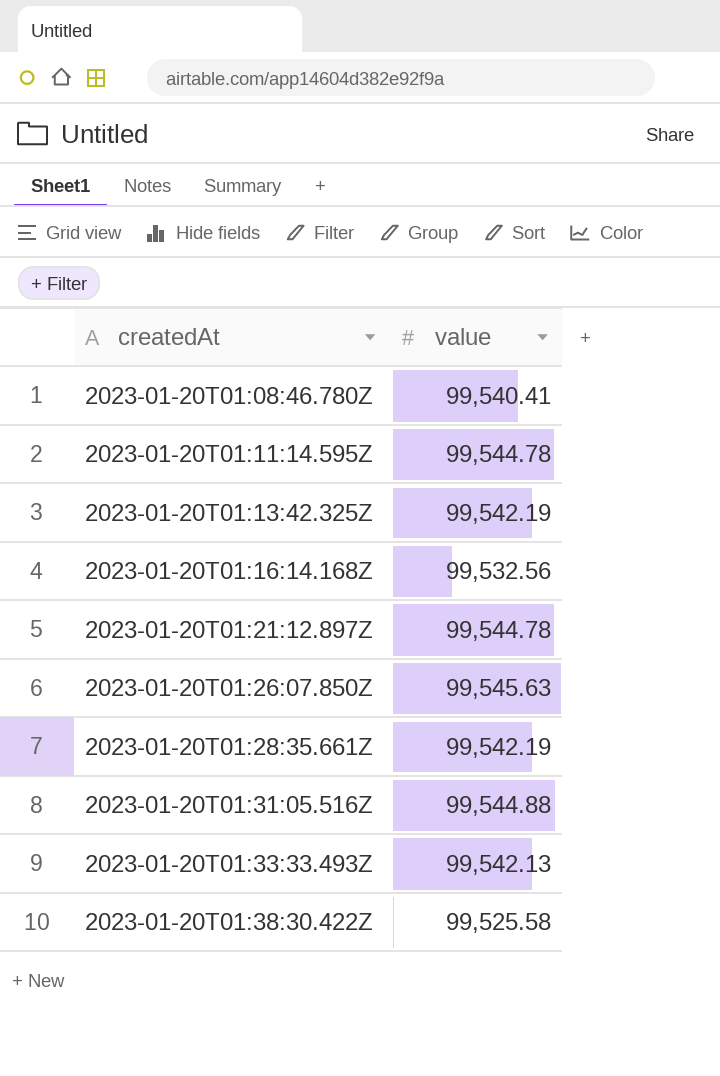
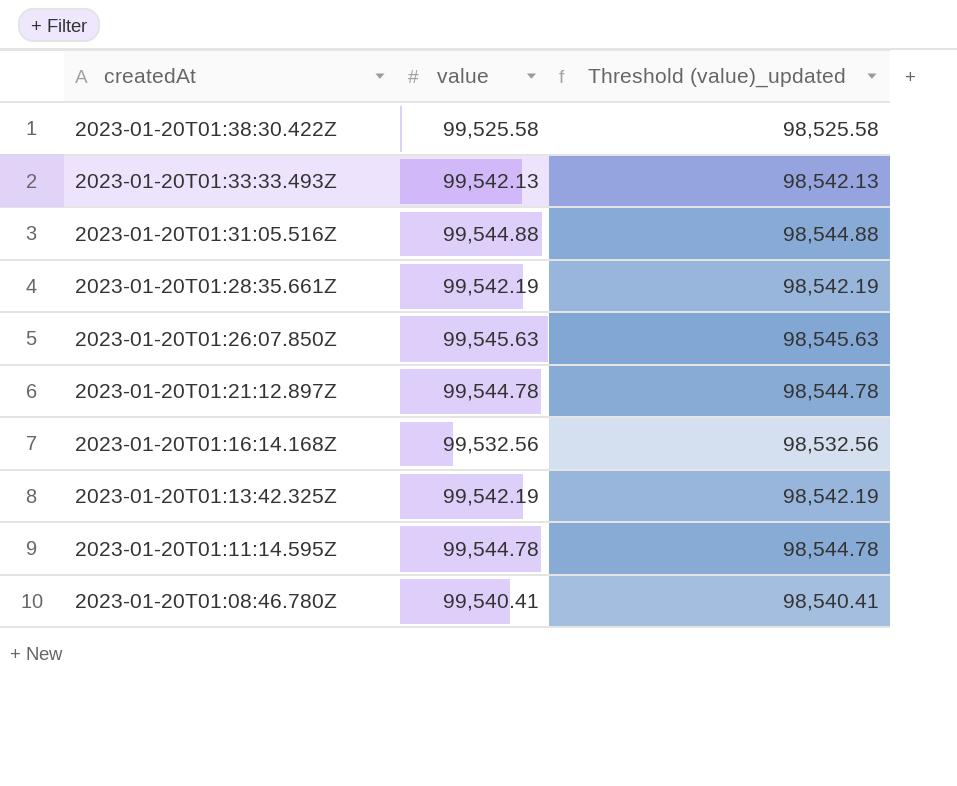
row order: createdAt ascending -> createdAt descending
column Threshold (value)_updated | formula: none -> [value] - 1000

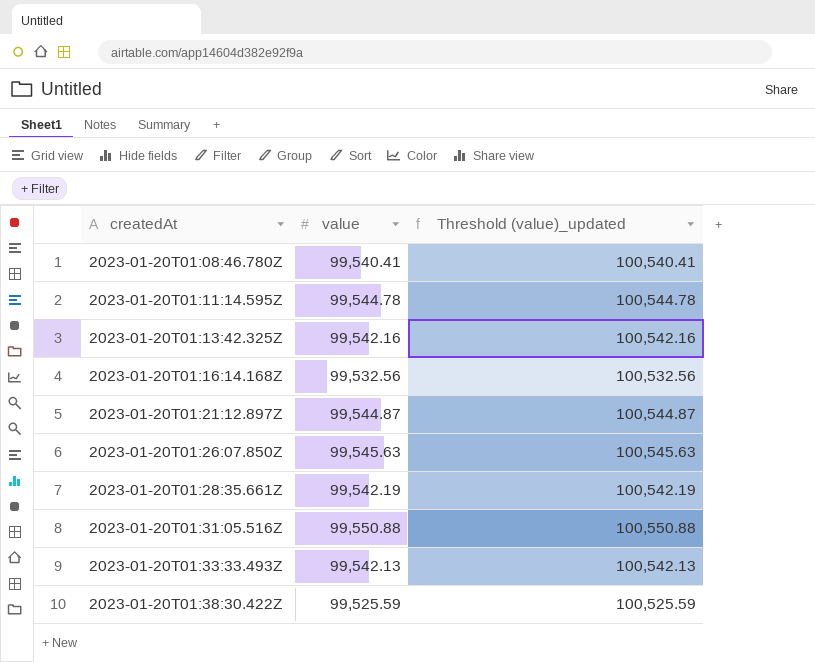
row order: createdAt descending -> createdAt ascending
column Threshold (value)_updated | formula: [value] - 1000 -> [value] + 1000
2023-01-20T01:13:42.325Z | value: 99,542.19 -> 99,542.16
2023-01-20T01:21:12.897Z | value: 99,544.78 -> 99,544.87
2023-01-20T01:31:05.516Z | value: 99,544.88 -> 99,550.88
2023-01-20T01:38:30.422Z | value: 99,525.58 -> 99,525.59

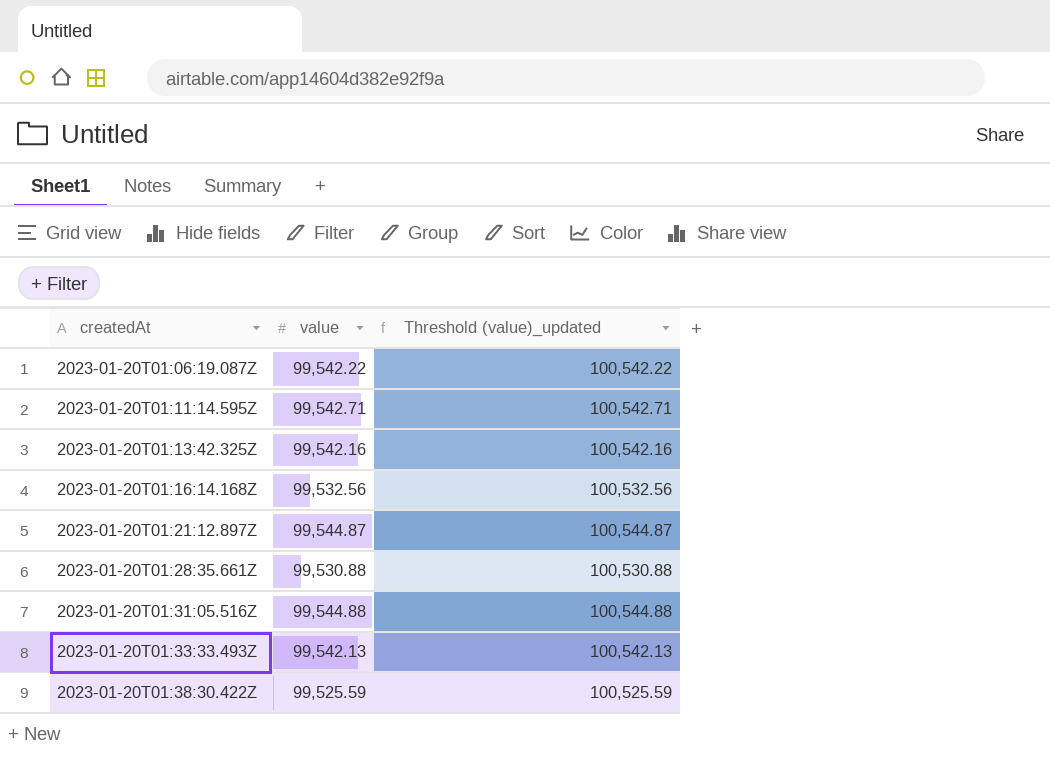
row 2023-01-20T01:08:46.780Z: 99,540.41 | 100,540.41 -> none
row 2023-01-20T01:26:07.850Z: 99,545.63 | 100,545.63 -> none
row 2023-01-20T01:06:19.087Z: none -> 99,542.22 | 100,542.22
2023-01-20T01:11:14.595Z | value: 99,544.78 -> 99,542.71
2023-01-20T01:11:14.595Z | Threshold (value)_updated: 100,544.78 -> 100,542.71
2023-01-20T01:28:35.661Z | value: 99,542.19 -> 99,530.88
2023-01-20T01:28:35.661Z | Threshold (value)_updated: 100,542.19 -> 100,530.88
2023-01-20T01:31:05.516Z | value: 99,550.88 -> 99,544.88
2023-01-20T01:31:05.516Z | Threshold (value)_updated: 100,550.88 -> 100,544.88

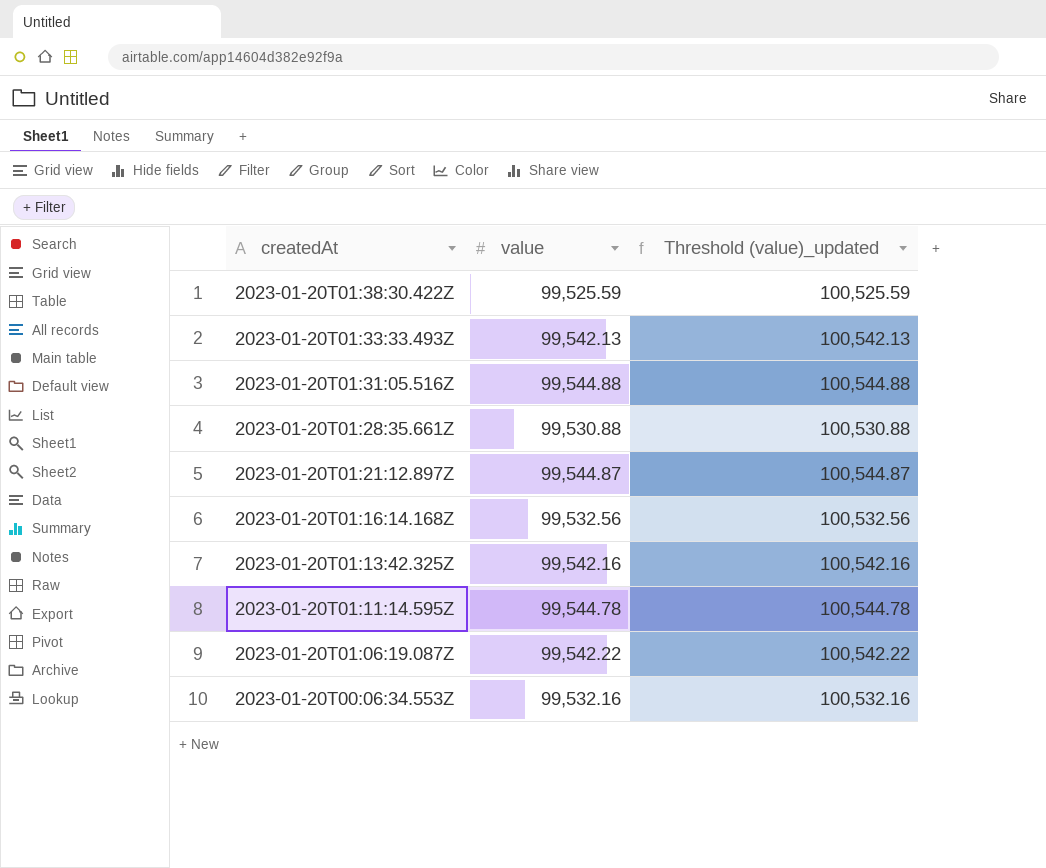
row order: createdAt ascending -> createdAt descending
2023-01-20T01:11:14.595Z | value: 99,542.71 -> 99,544.78
2023-01-20T01:11:14.595Z | Threshold (value)_updated: 100,542.71 -> 100,544.78
row 2023-01-20T00:06:34.553Z: none -> 99,532.16 | 100,532.16

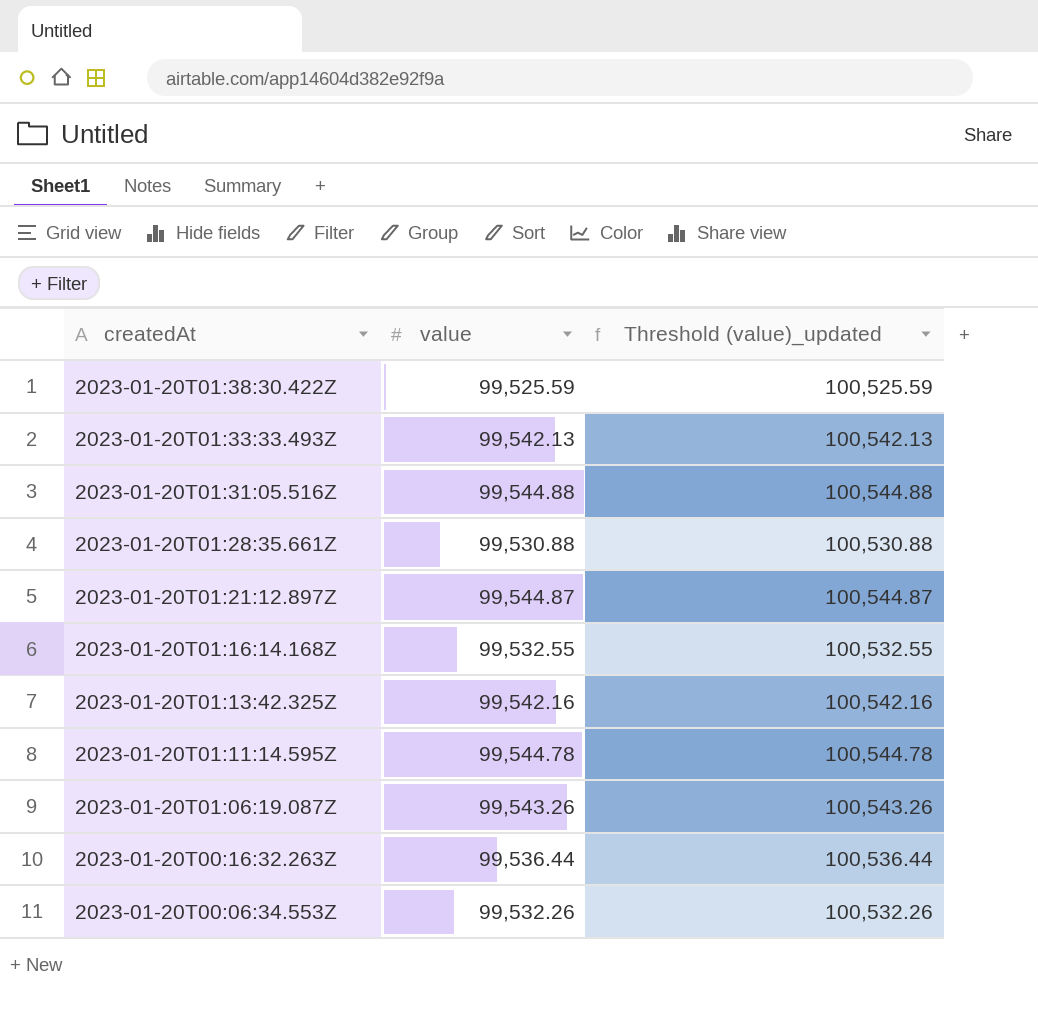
2023-01-20T01:16:14.168Z | value: 99,532.56 -> 99,532.55
2023-01-20T01:16:14.168Z | Threshold (value)_updated: 100,532.56 -> 100,532.55
2023-01-20T01:06:19.087Z | value: 99,542.22 -> 99,543.26
2023-01-20T01:06:19.087Z | Threshold (value)_updated: 100,542.22 -> 100,543.26
row 2023-01-20T00:16:32.263Z: none -> 99,536.44 | 100,536.44
2023-01-20T00:06:34.553Z | value: 99,532.16 -> 99,532.26
2023-01-20T00:06:34.553Z | Threshold (value)_updated: 100,532.16 -> 100,532.26

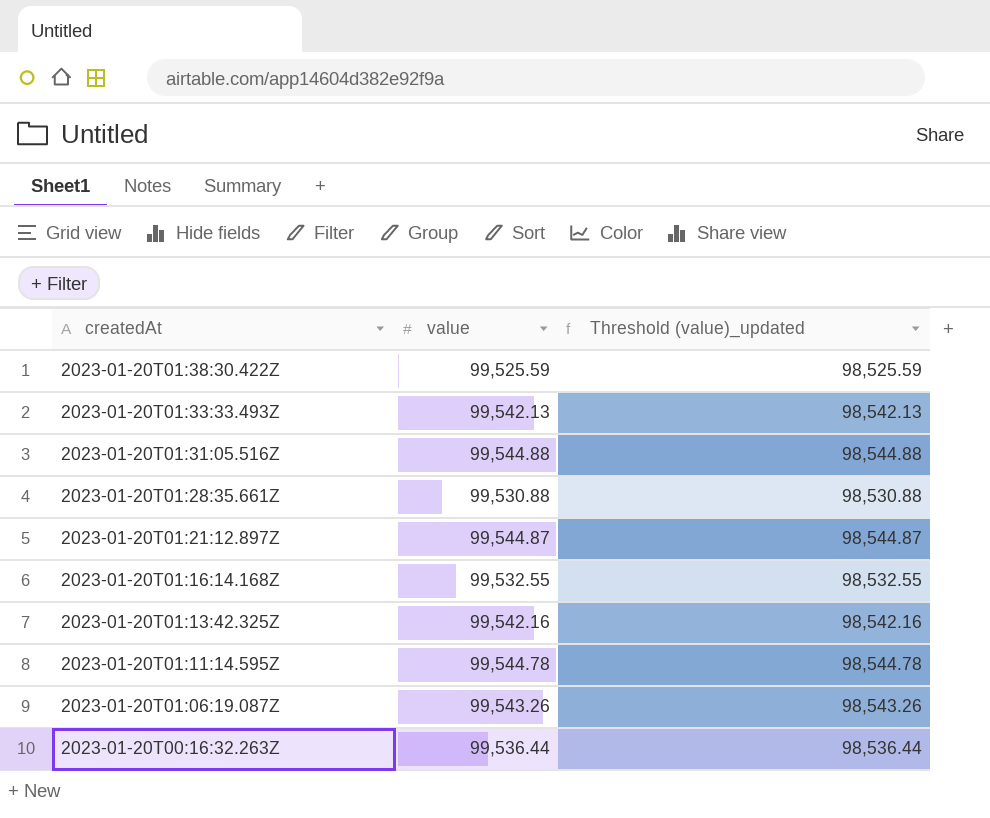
column Threshold (value)_updated | formula: [value] + 1000 -> [value] - 1000
row 2023-01-20T00:06:34.553Z: 99,532.26 | 100,532.26 -> none

